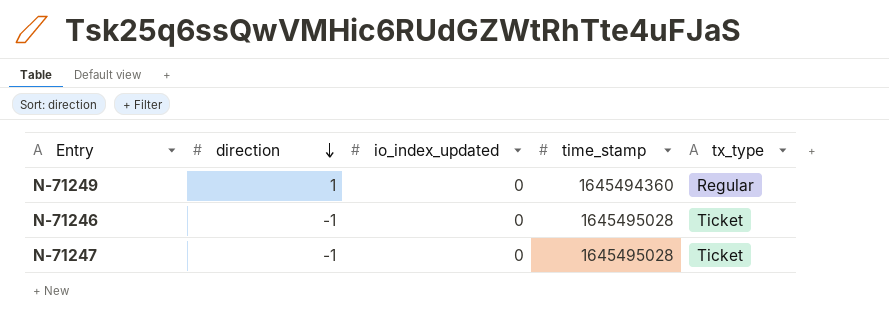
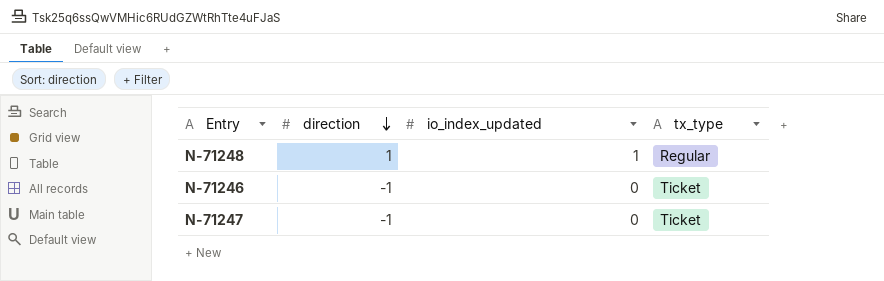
column time_stamp | position: 4 -> none
row N-71249: 1 | 0 | 1645494360 | Regular -> none
row N-71248: none -> 1 | 1 | Regular

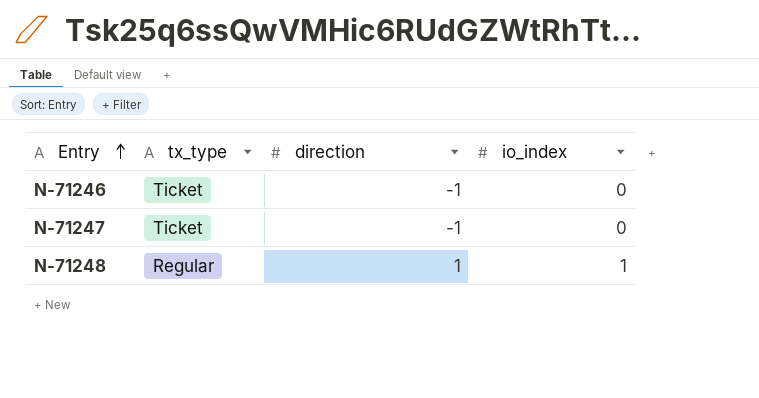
row order: direction descending -> Entry ascending
column tx_type | position: 4 -> 2
column name: io_index_updated -> io_index

